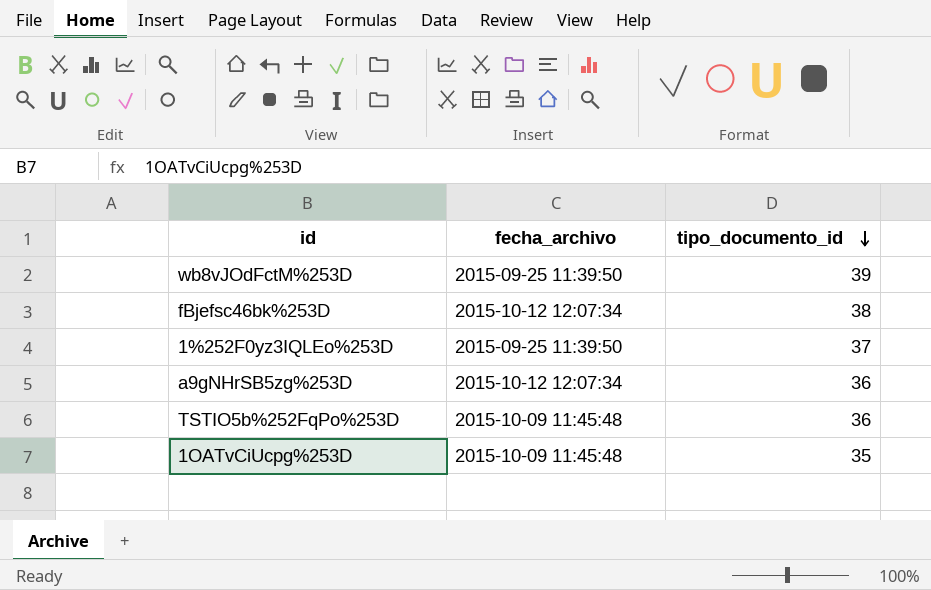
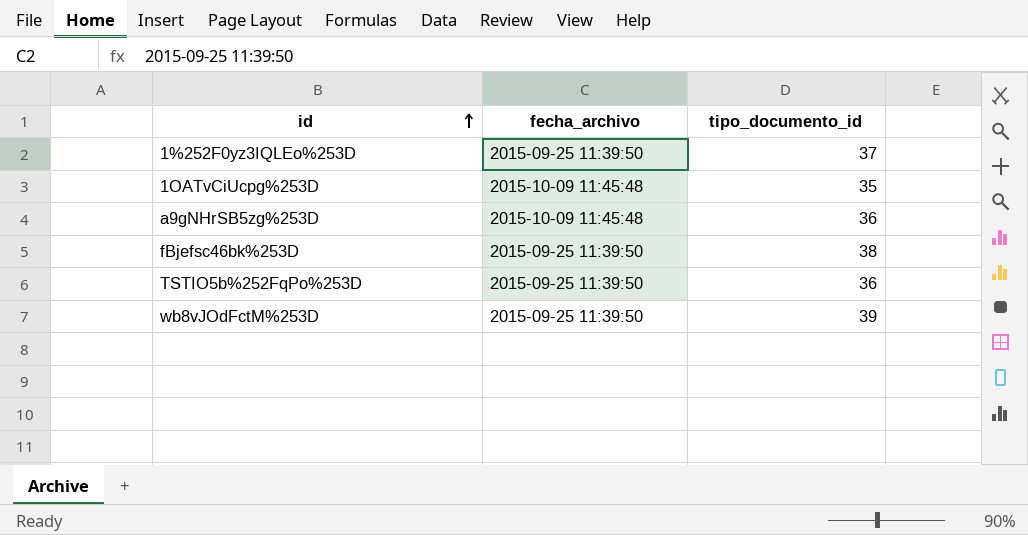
row order: tipo_documento_id descending -> id ascending
a9gNHrSB5zg%253D | fecha_archivo: 2015-10-12 12:07:34 -> 2015-10-09 11:45:48
fBjefsc46bk%253D | fecha_archivo: 2015-10-12 12:07:34 -> 2015-09-25 11:39:50
TSTIO5b%252FqPo%253D | fecha_archivo: 2015-10-09 11:45:48 -> 2015-09-25 11:39:50

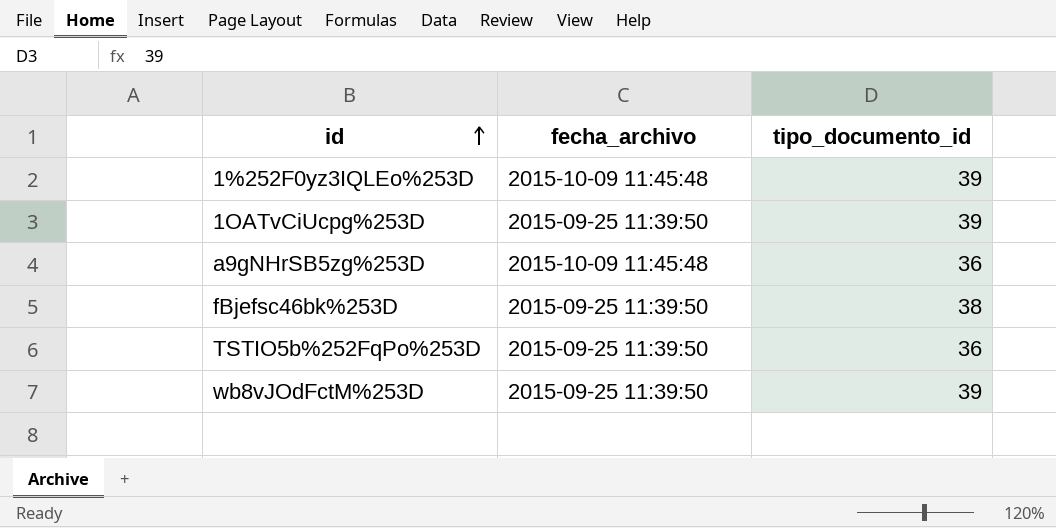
1%252F0yz3IQLEo%253D | fecha_archivo: 2015-09-25 11:39:50 -> 2015-10-09 11:45:48
1%252F0yz3IQLEo%253D | tipo_documento_id: 37 -> 39
1OATvCiUcpg%253D | fecha_archivo: 2015-10-09 11:45:48 -> 2015-09-25 11:39:50
1OATvCiUcpg%253D | tipo_documento_id: 35 -> 39

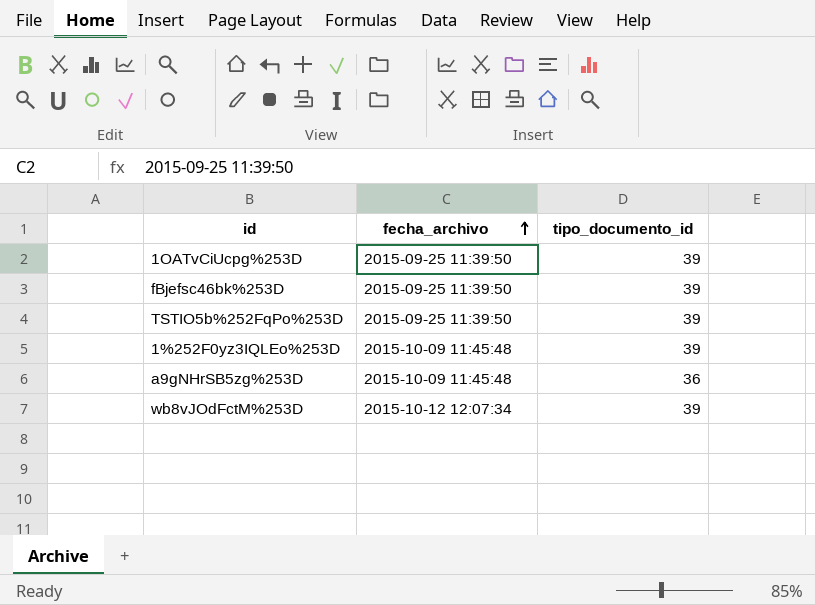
row order: id ascending -> fecha_archivo ascending
fBjefsc46bk%253D | tipo_documento_id: 38 -> 39
TSTIO5b%252FqPo%253D | tipo_documento_id: 36 -> 39
wb8vJOdFctM%253D | fecha_archivo: 2015-09-25 11:39:50 -> 2015-10-12 12:07:34

